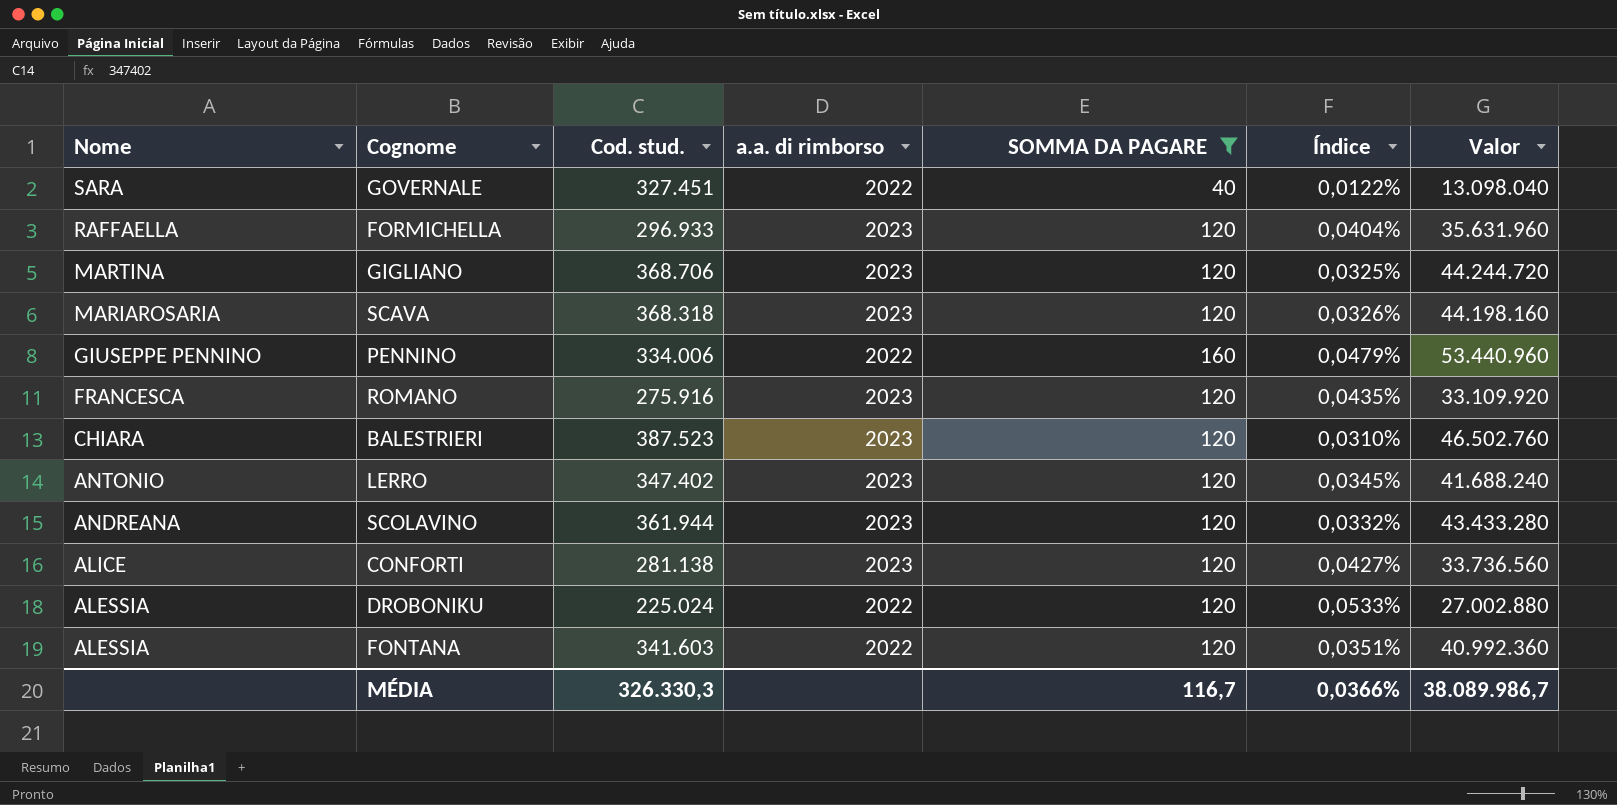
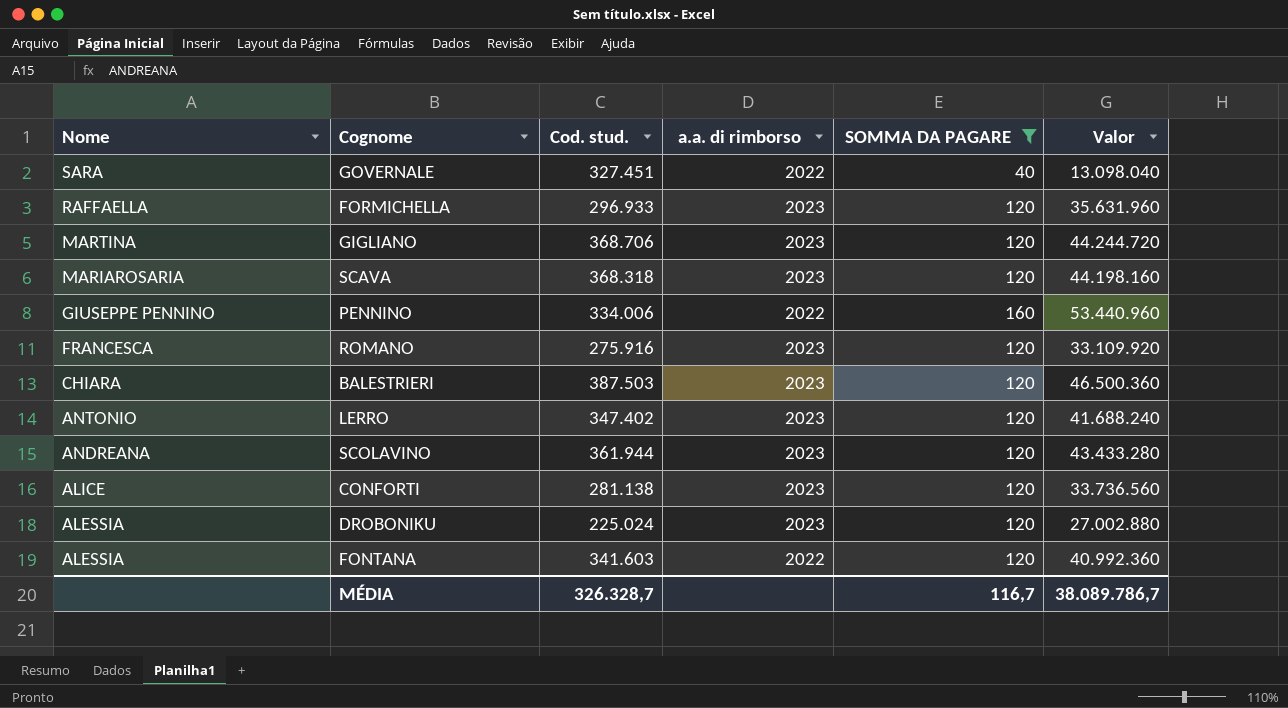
column Índice | formula: [SOMMA DA PAGARE] / [Cod. stud.] -> none
BALESTRIERI | Cod. stud.: 387.523 -> 387.503
BALESTRIERI | Valor: 46.502.760 -> 46.500.360
DROBONIKU | a.a. di rimborso: 2022 -> 2023
MÉDIA | Cod. stud.: 326.330,3 -> 326.328,7
MÉDIA | Valor: 38.089.986,7 -> 38.089.786,7

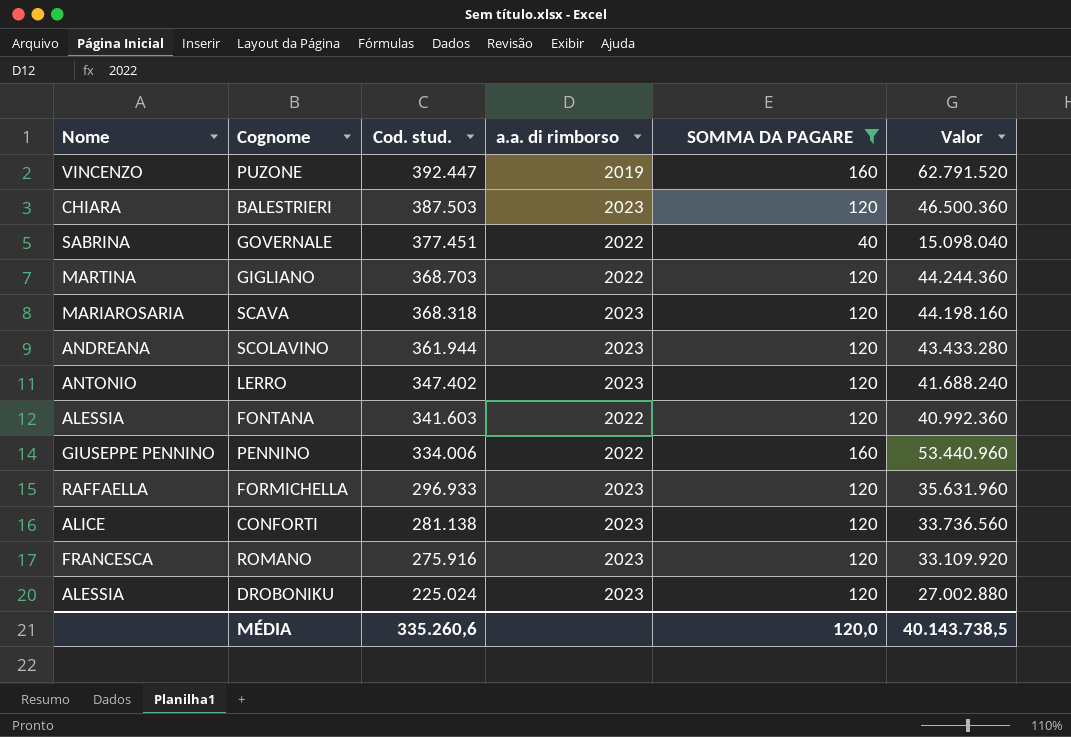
row order: Nome descending -> Cod. stud. descending
row PUZONE: none -> VINCENZO | 392.447 | 2019 | 160 | 62.791.520
GOVERNALE | Nome: SARA -> SABRINA
GOVERNALE | Cod. stud.: 327.451 -> 377.451
GOVERNALE | Valor: 13.098.040 -> 15.098.040
GIGLIANO | Cod. stud.: 368.706 -> 368.703
GIGLIANO | a.a. di rimborso: 2023 -> 2022
GIGLIANO | Valor: 44.244.720 -> 44.244.360
MÉDIA | Cod. stud.: 326.328,7 -> 335.260,6
MÉDIA | SOMMA DA PAGARE: 116,7 -> 120,0
MÉDIA | Valor: 38.089.786,7 -> 40.143.738,5

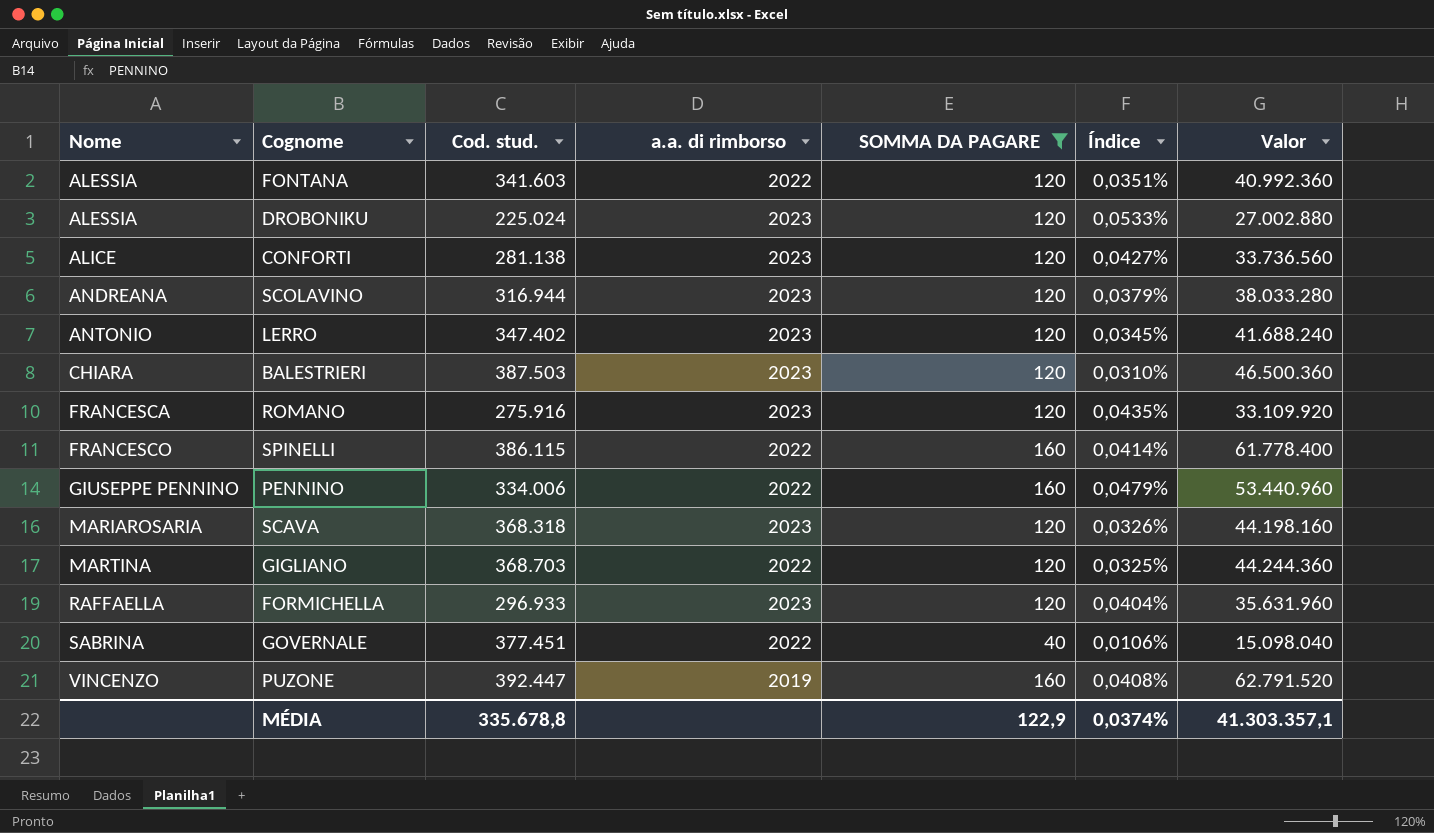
row order: Cod. stud. descending -> Nome ascending
column Índice | formula: none -> [SOMMA DA PAGARE] / [Cod. stud.]
SCOLAVINO | Cod. stud.: 361.944 -> 316.944
SCOLAVINO | Valor: 43.433.280 -> 38.033.280
row SPINELLI: none -> FRANCESCO | 386.115 | 2022 | 160 | 0,0414% | 61.778.400
MÉDIA | Cod. stud.: 335.260,6 -> 335.678,8
MÉDIA | SOMMA DA PAGARE: 120,0 -> 122,9
MÉDIA | Valor: 40.143.738,5 -> 41.303.357,1

